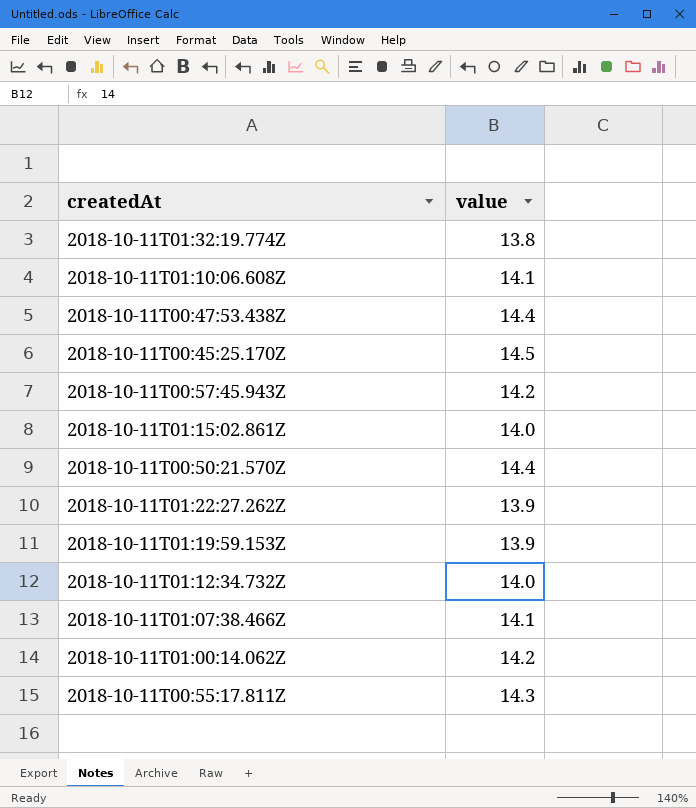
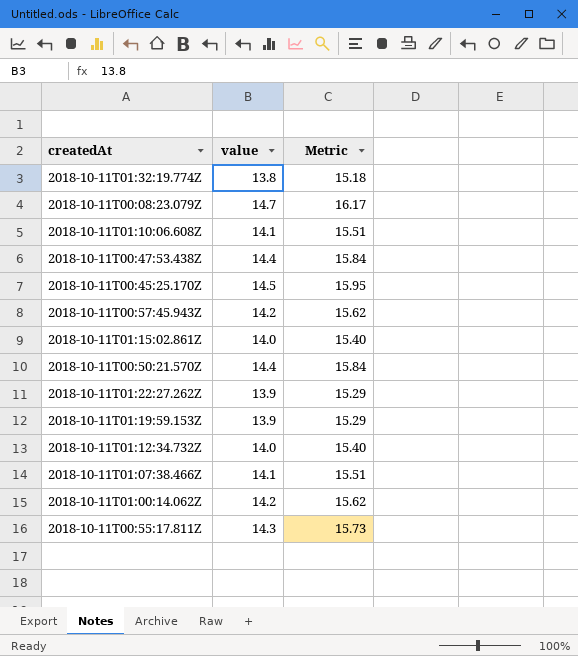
column Metric | formula: none -> [value] * 1.1
row 2018-10-11T00:08:23.079Z: none -> 14.7 | 16.17

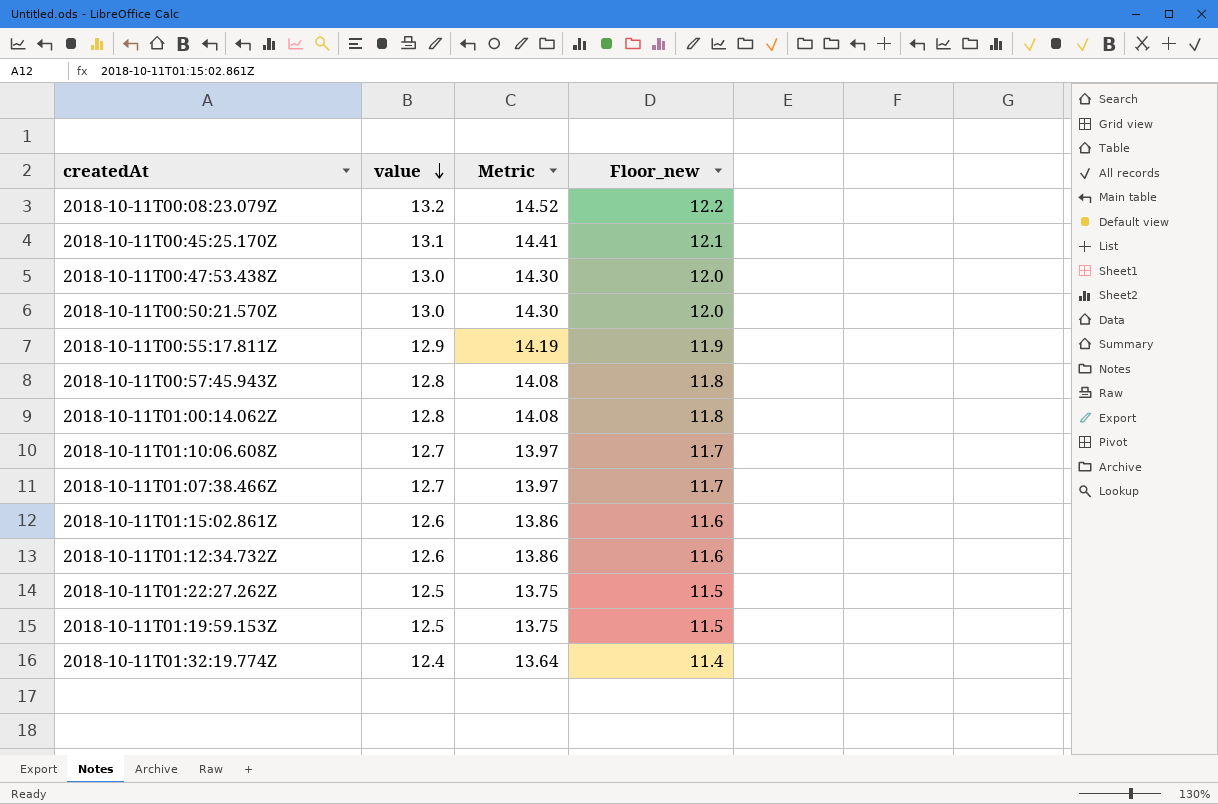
row order: none -> value descending
column Floor_new | formula: none -> [value] - 1
2018-10-11T00:08:23.079Z | value: 14.7 -> 13.2
2018-10-11T00:08:23.079Z | Metric: 16.17 -> 14.52
2018-10-11T00:45:25.170Z | value: 14.5 -> 13.1
2018-10-11T00:45:25.170Z | Metric: 15.95 -> 14.41
2018-10-11T00:47:53.438Z | value: 14.4 -> 13.0
2018-10-11T00:47:53.438Z | Metric: 15.84 -> 14.30
2018-10-11T00:50:21.570Z | value: 14.4 -> 13.0
2018-10-11T00:50:21.570Z | Metric: 15.84 -> 14.30
2018-10-11T00:55:17.811Z | value: 14.3 -> 12.9
2018-10-11T00:55:17.811Z | Metric: 15.73 -> 14.19
2018-10-11T00:57:45.943Z | value: 14.2 -> 12.8
2018-10-11T00:57:45.943Z | Metric: 15.62 -> 14.08
2018-10-11T01:00:14.062Z | value: 14.2 -> 12.8
2018-10-11T01:00:14.062Z | Metric: 15.62 -> 14.08
2018-10-11T01:10:06.608Z | value: 14.1 -> 12.7
2018-10-11T01:10:06.608Z | Metric: 15.51 -> 13.97
2018-10-11T01:07:38.466Z | value: 14.1 -> 12.7
2018-10-11T01:07:38.466Z | Metric: 15.51 -> 13.97
2018-10-11T01:15:02.861Z | value: 14.0 -> 12.6
2018-10-11T01:15:02.861Z | Metric: 15.40 -> 13.86
2018-10-11T01:12:34.732Z | value: 14.0 -> 12.6
2018-10-11T01:12:34.732Z | Metric: 15.40 -> 13.86
2018-10-11T01:22:27.262Z | value: 13.9 -> 12.5
2018-10-11T01:22:27.262Z | Metric: 15.29 -> 13.75
2018-10-11T01:19:59.153Z | value: 13.9 -> 12.5
2018-10-11T01:19:59.153Z | Metric: 15.29 -> 13.75
2018-10-11T01:32:19.774Z | value: 13.8 -> 12.4
2018-10-11T01:32:19.774Z | Metric: 15.18 -> 13.64

